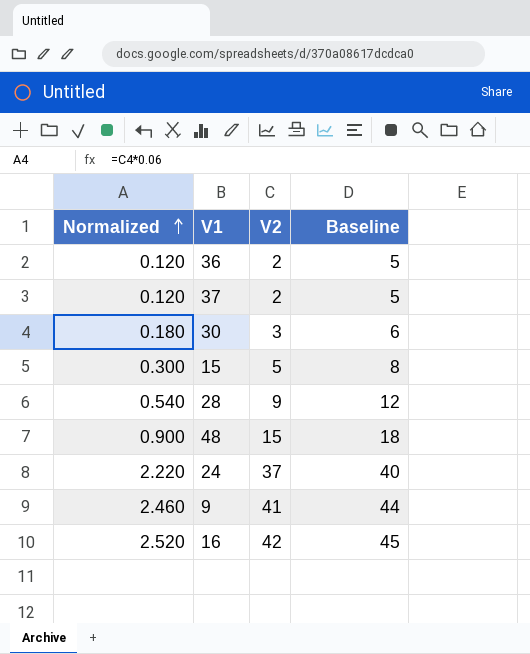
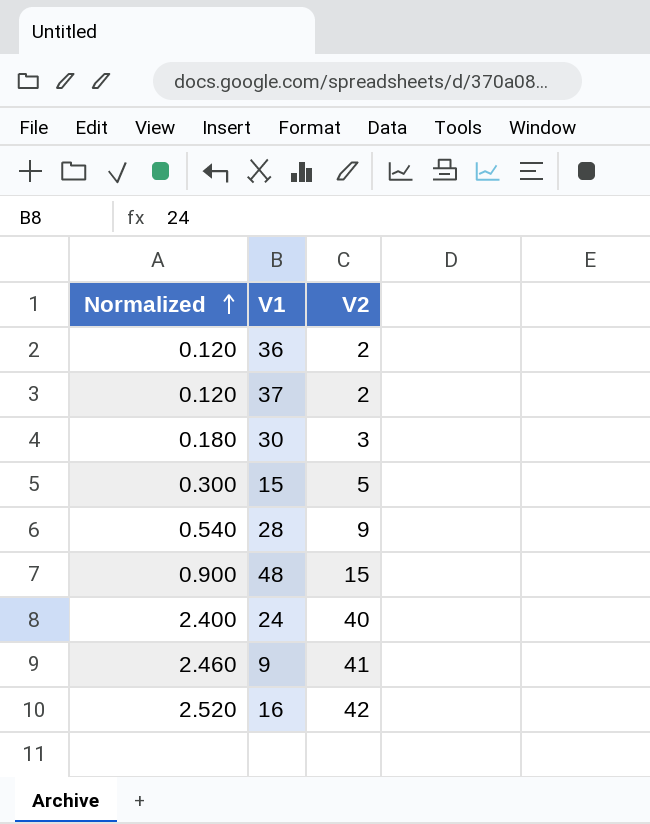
column Baseline | formula: [V2] + 3 -> none
24 | Normalized: 2.220 -> 2.400
24 | V2: 37 -> 40

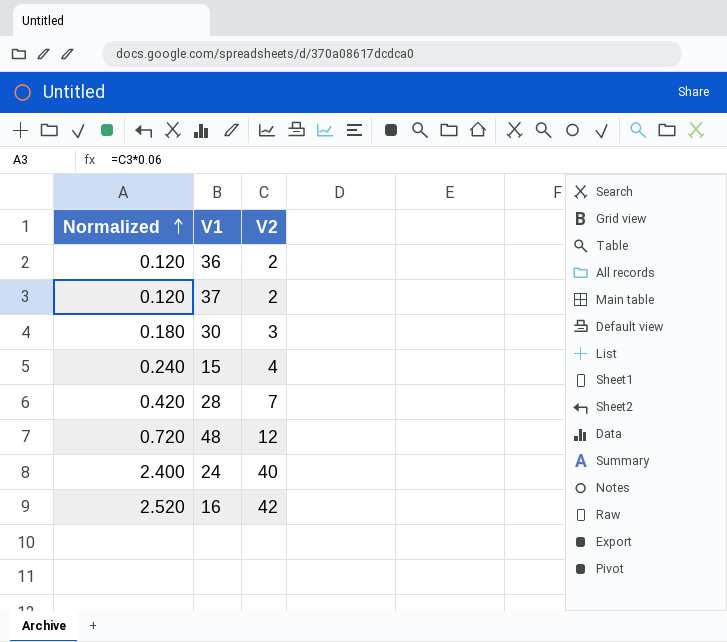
row 9: 2.460 | 41 -> none
15 | Normalized: 0.300 -> 0.240
15 | V2: 5 -> 4
28 | Normalized: 0.540 -> 0.420
28 | V2: 9 -> 7
48 | Normalized: 0.900 -> 0.720
48 | V2: 15 -> 12

